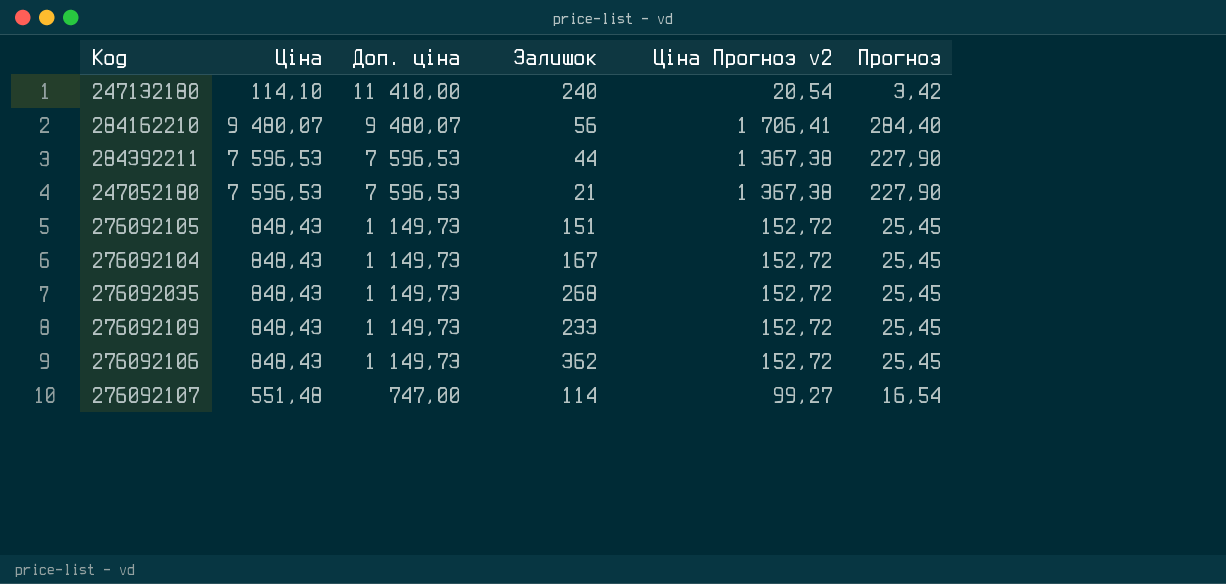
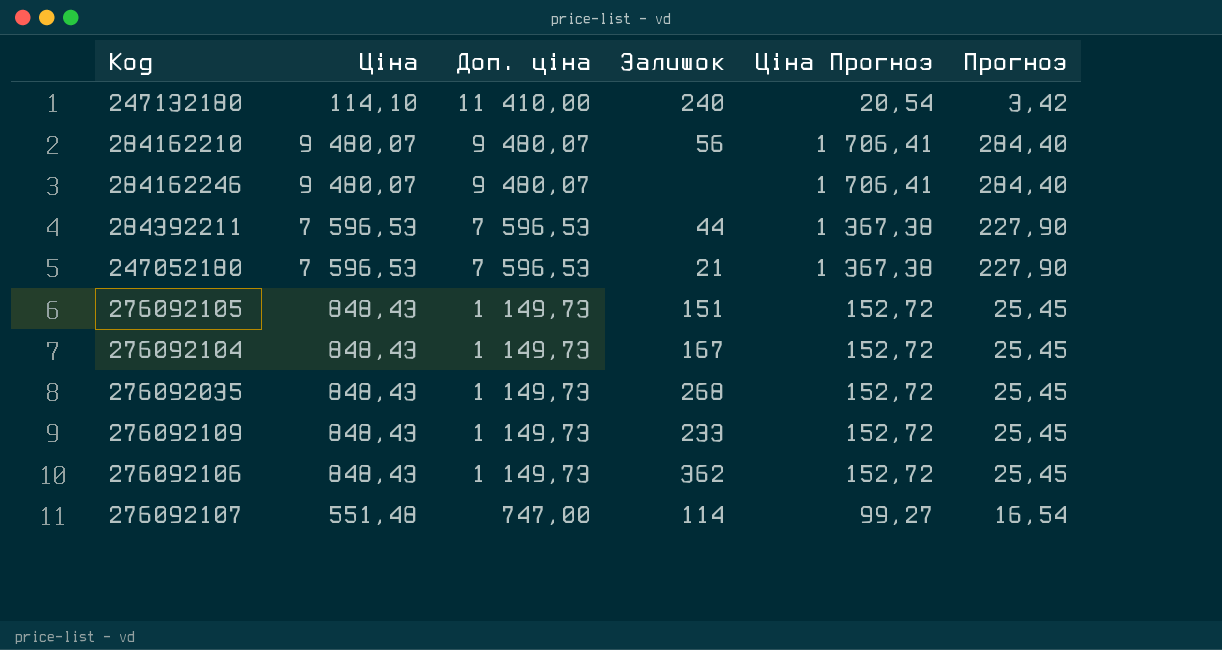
column name: Ціна Прогноз v2 -> Ціна Прогноз
row 284162246: none -> 9 480,07 | 9 480,07 | none | 1 706,41 | 284,40

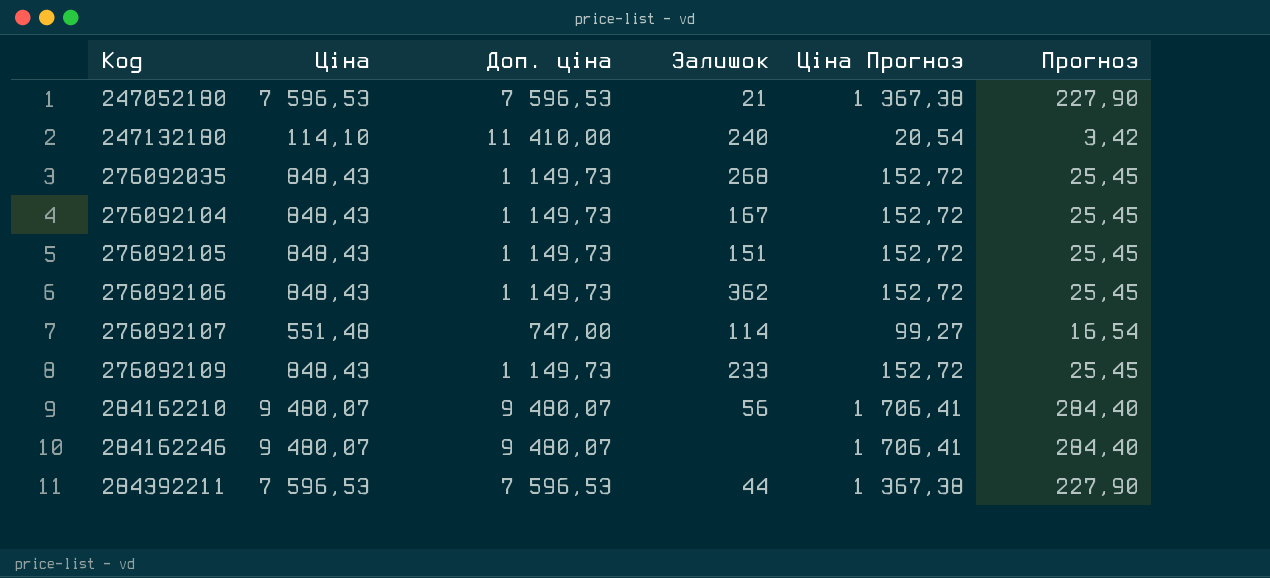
row order: Доп. ціна descending -> Код ascending

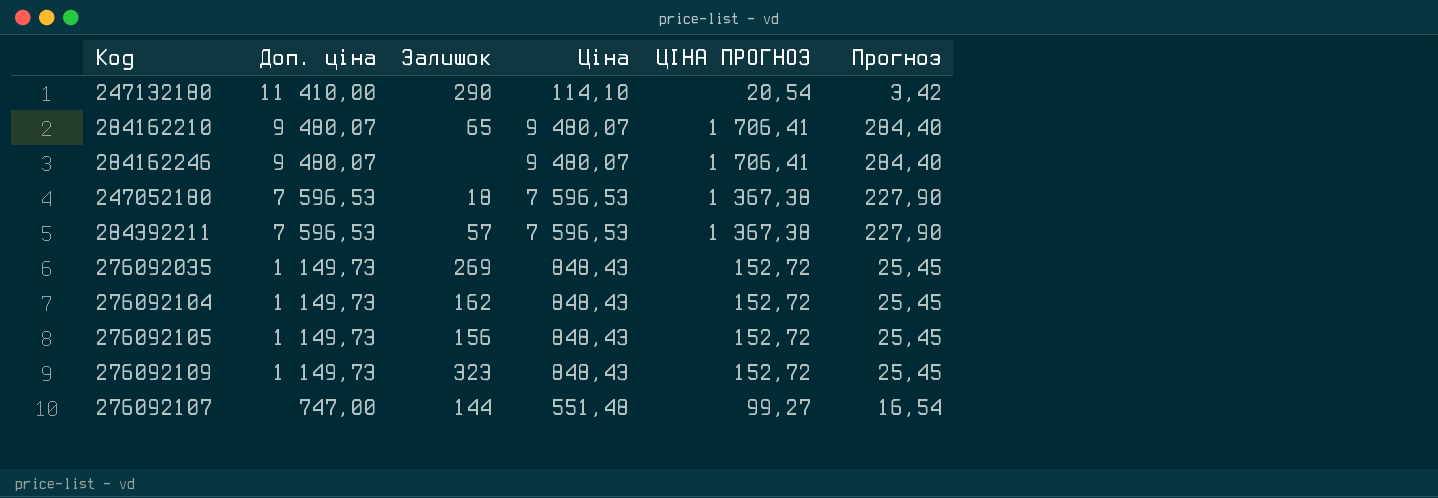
row order: Код ascending -> Доп. ціна descending
column Ціна | position: 2 -> 4
column name: Ціна Прогноз -> ЦІНА ПРОГНОЗ
row 276092106: 848,43 | 1 149,73 | 362 | 152,72 | 25,45 -> none
247132180 | Залишок: 240 -> 290
284162210 | Залишок: 56 -> 65
247052180 | Залишок: 21 -> 18
284392211 | Залишок: 44 -> 57
276092035 | Залишок: 268 -> 269
276092104 | Залишок: 167 -> 162
276092105 | Залишок: 151 -> 156
276092109 | Залишок: 233 -> 323
276092107 | Залишок: 114 -> 144

